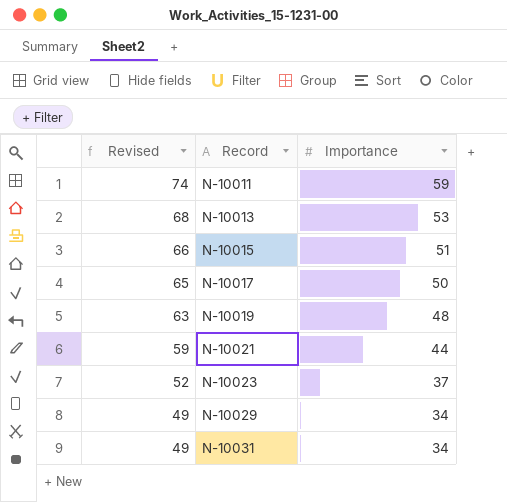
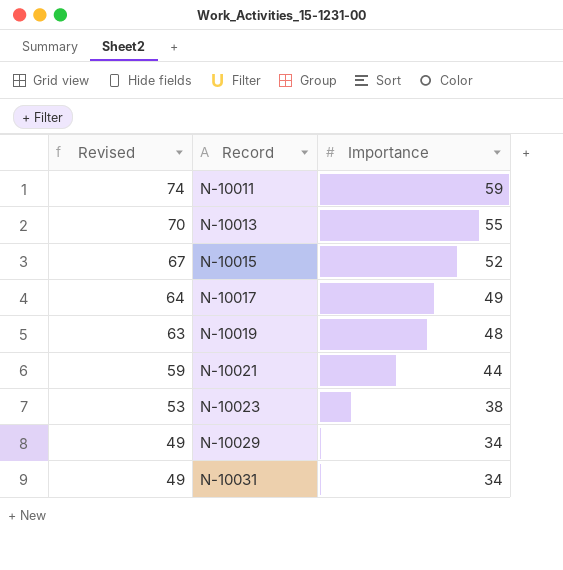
N-10013 | Revised: 68 -> 70
N-10013 | Importance: 53 -> 55
N-10015 | Revised: 66 -> 67
N-10015 | Importance: 51 -> 52
N-10017 | Revised: 65 -> 64
N-10017 | Importance: 50 -> 49
N-10023 | Revised: 52 -> 53
N-10023 | Importance: 37 -> 38

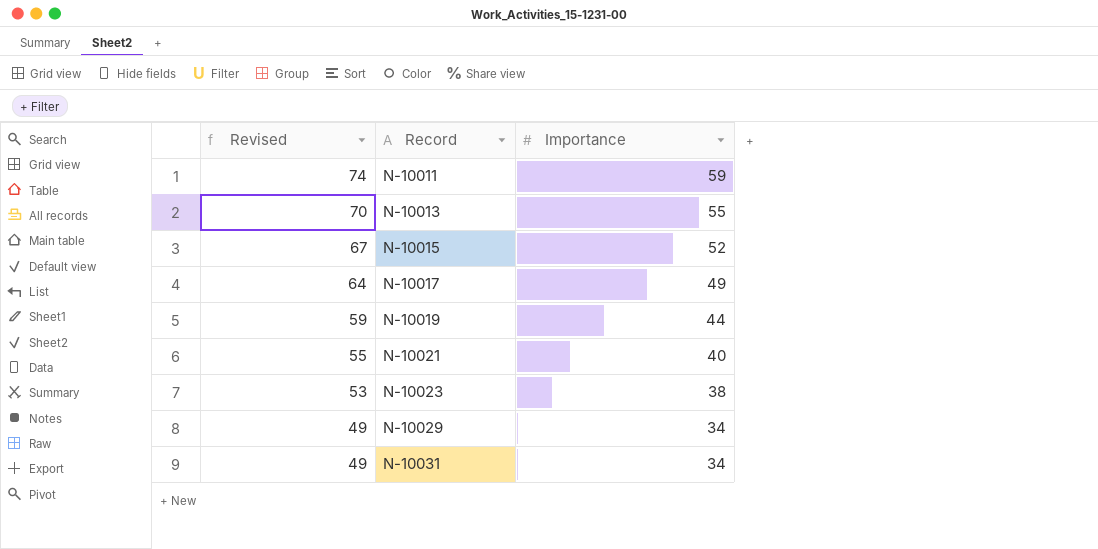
N-10019 | Revised: 63 -> 59
N-10019 | Importance: 48 -> 44
N-10021 | Revised: 59 -> 55
N-10021 | Importance: 44 -> 40

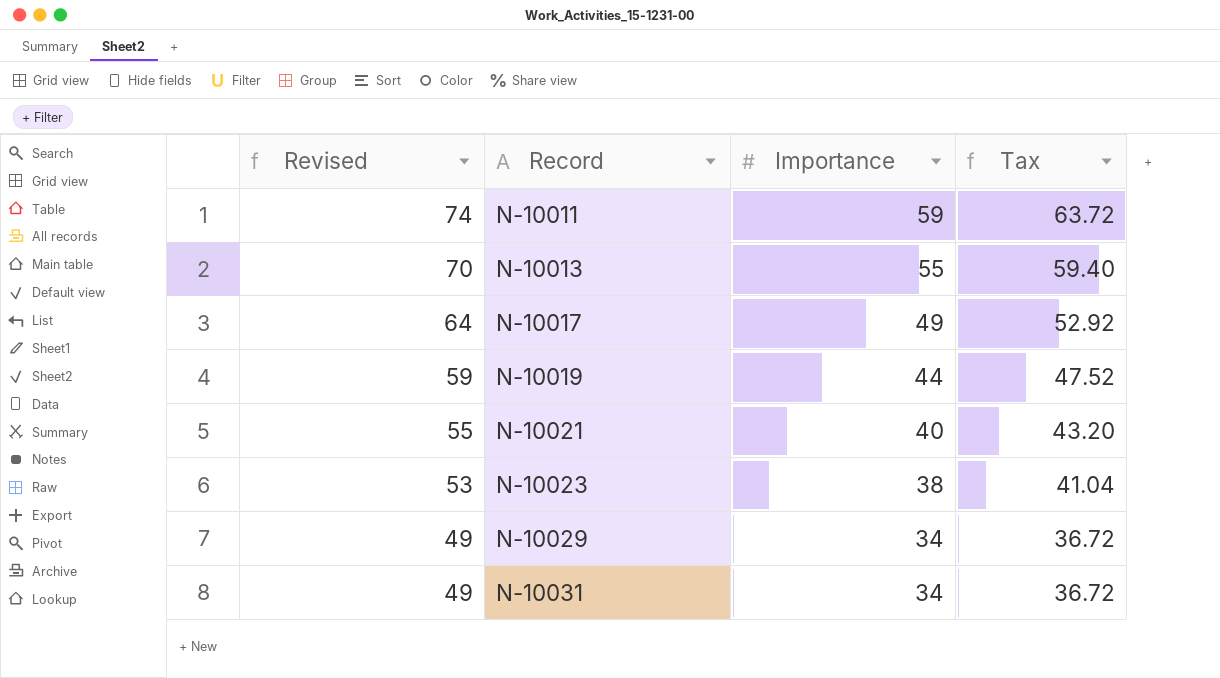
column Tax | formula: none -> [Importance] * 1.08
row N-10015: 67 | 52 -> none

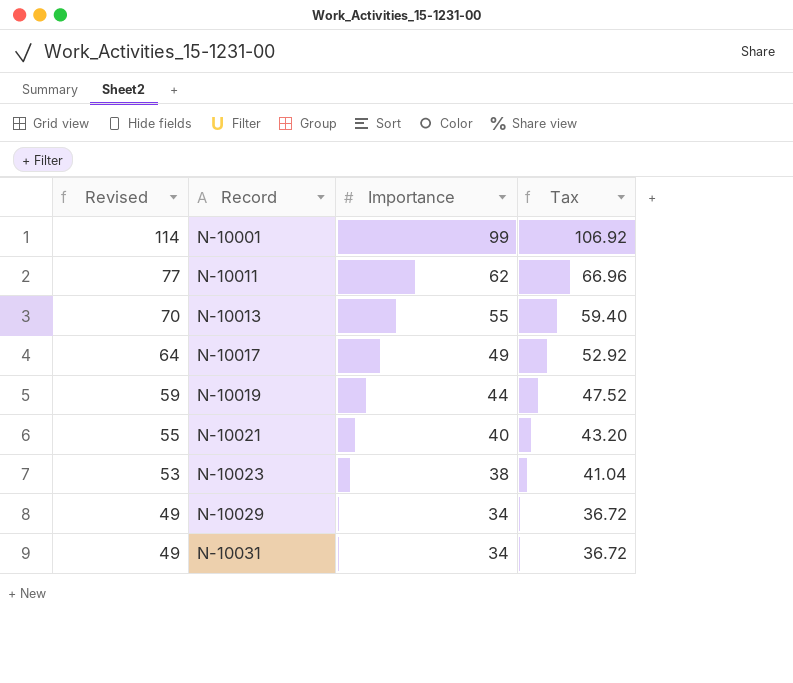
row N-10001: none -> 114 | 99 | 106.92
N-10011 | Revised: 74 -> 77
N-10011 | Importance: 59 -> 62
N-10011 | Tax: 63.72 -> 66.96

